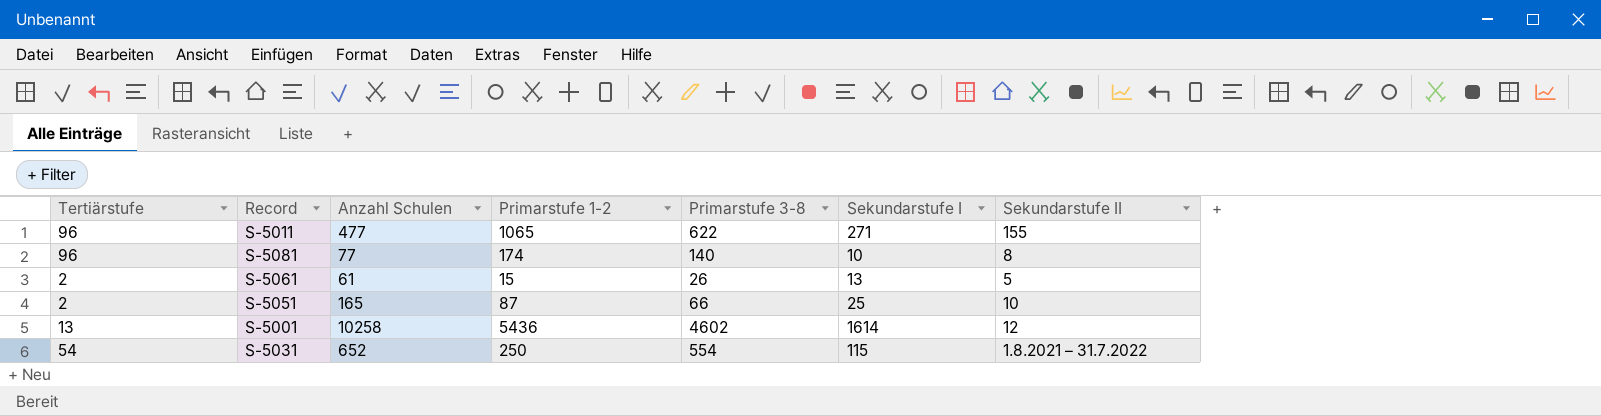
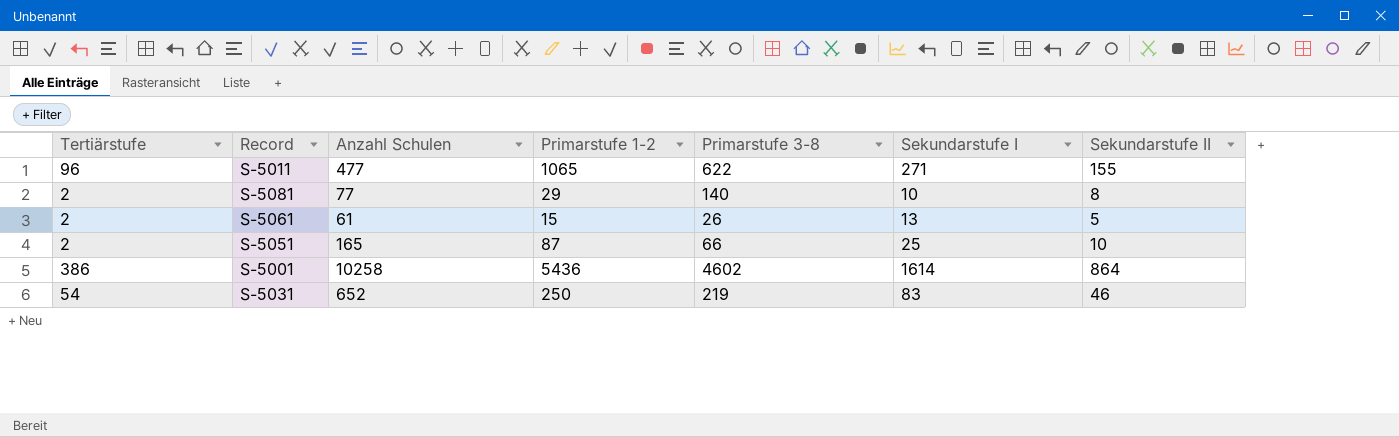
S-5081 | Tertiärstufe: 96 -> 2
S-5081 | Primarstufe 1-2: 174 -> 29
S-5001 | Tertiärstufe: 13 -> 386
S-5001 | Sekundarstufe II: 12 -> 864
S-5031 | Primarstufe 3-8: 554 -> 219
S-5031 | Sekundarstufe I: 115 -> 83
S-5031 | Sekundarstufe II: 1.8.2021 – 31.7.2022 -> 46

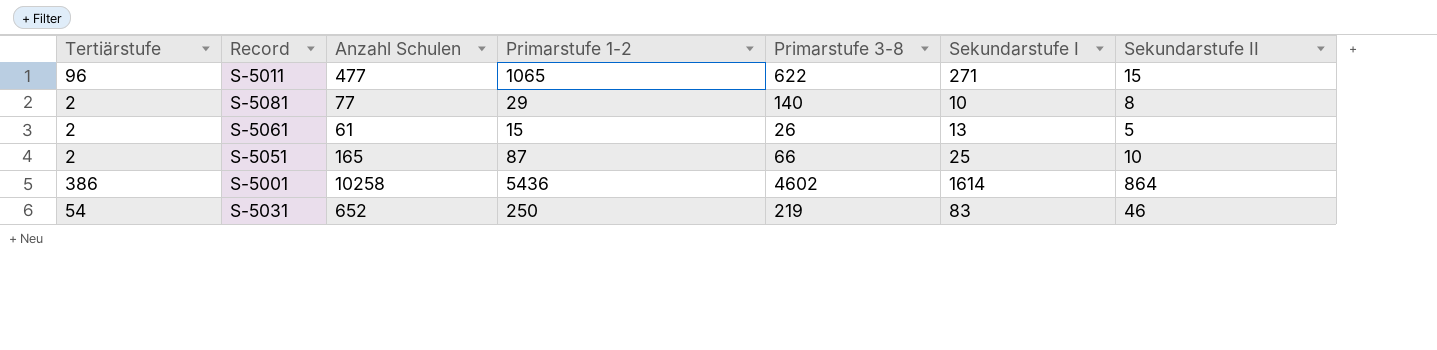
S-5011 | Sekundarstufe II: 155 -> 15

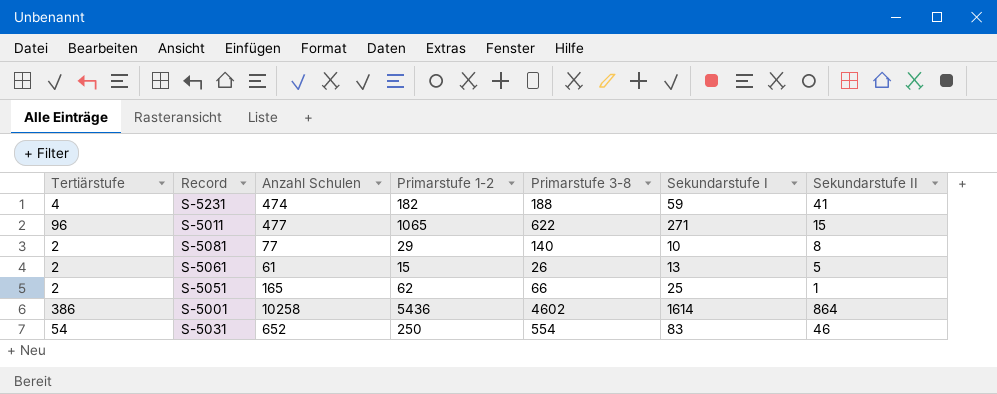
row S-5231: none -> 4 | 474 | 182 | 188 | 59 | 41
S-5051 | Primarstufe 1-2: 87 -> 62
S-5051 | Sekundarstufe II: 10 -> 1
S-5031 | Primarstufe 3-8: 219 -> 554

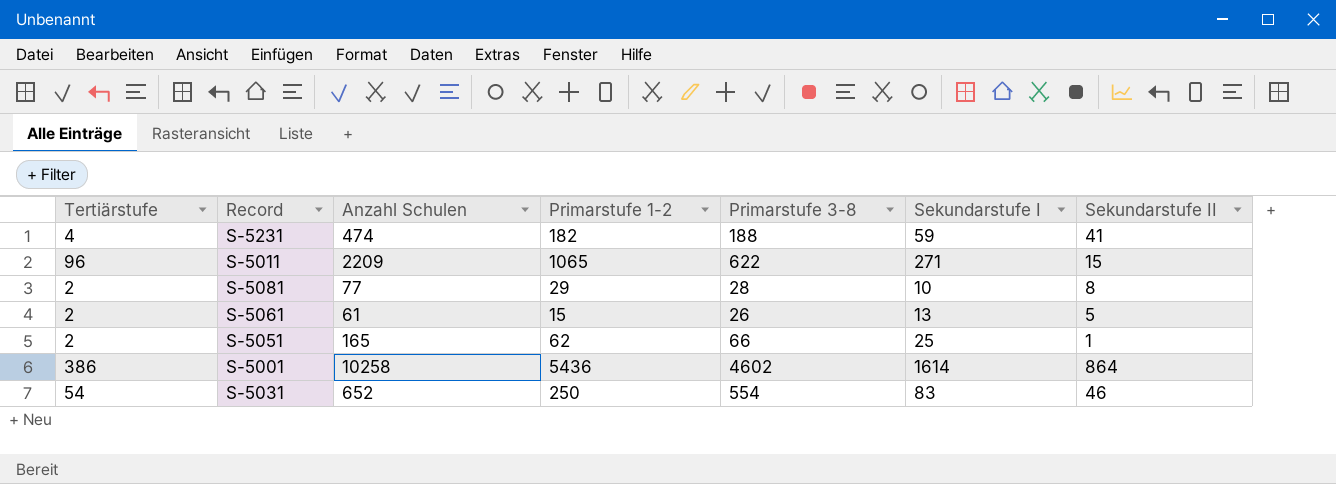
S-5011 | Anzahl Schulen: 477 -> 2209
S-5081 | Primarstufe 3-8: 140 -> 28

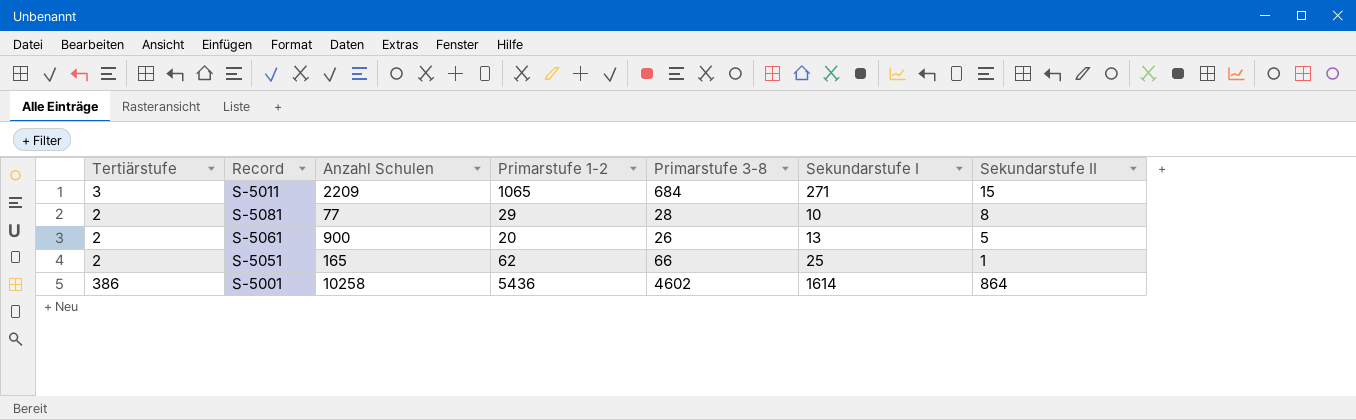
row S-5231: 4 | 474 | 182 | 188 | 59 | 41 -> none
row S-5031: 54 | 652 | 250 | 554 | 83 | 46 -> none
S-5011 | Tertiärstufe: 96 -> 3
S-5011 | Primarstufe 3-8: 622 -> 684
S-5061 | Anzahl Schulen: 61 -> 900
S-5061 | Primarstufe 1-2: 15 -> 20

